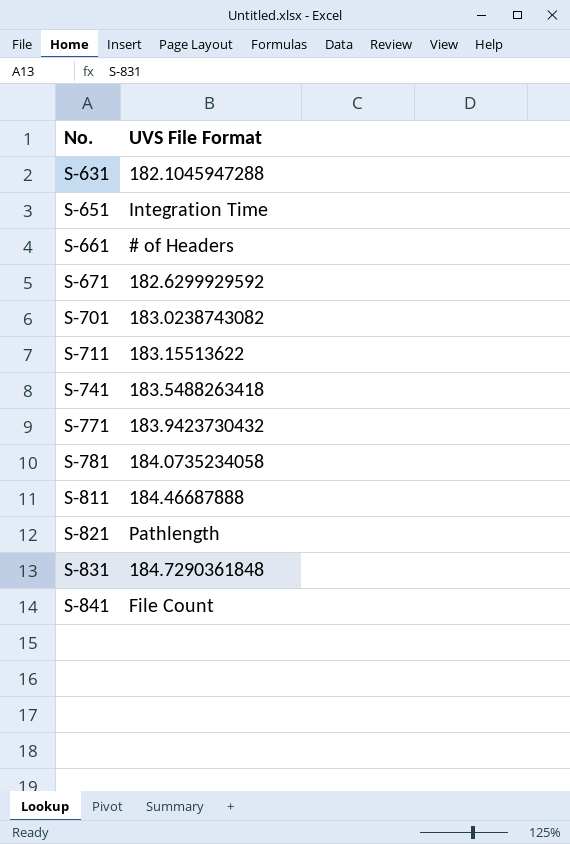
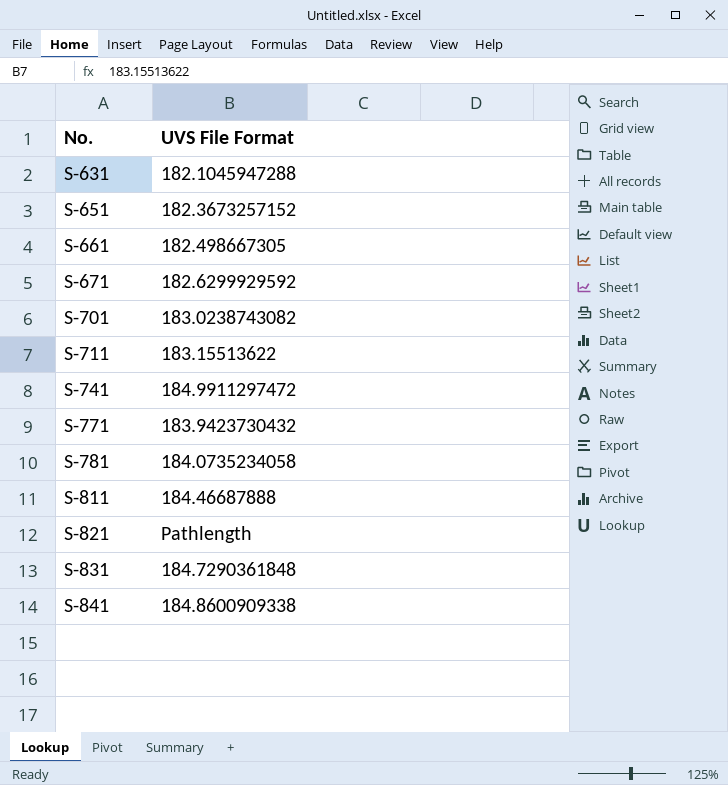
S-651 | UVS File Format: Integration Time -> 182.3673257152
S-661 | UVS File Format: # of Headers -> 182.498667305
S-741 | UVS File Format: 183.5488263418 -> 184.9911297472
S-841 | UVS File Format: File Count -> 184.8600909338

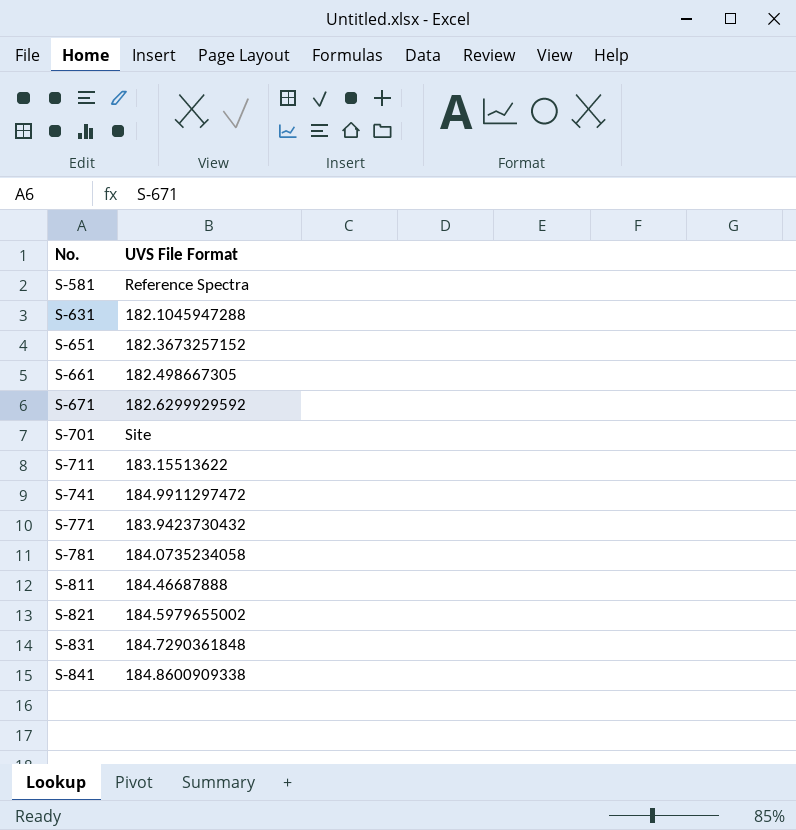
row S-581: none -> Reference Spectra
S-701 | UVS File Format: 183.0238743082 -> Site
S-821 | UVS File Format: Pathlength -> 184.5979655002

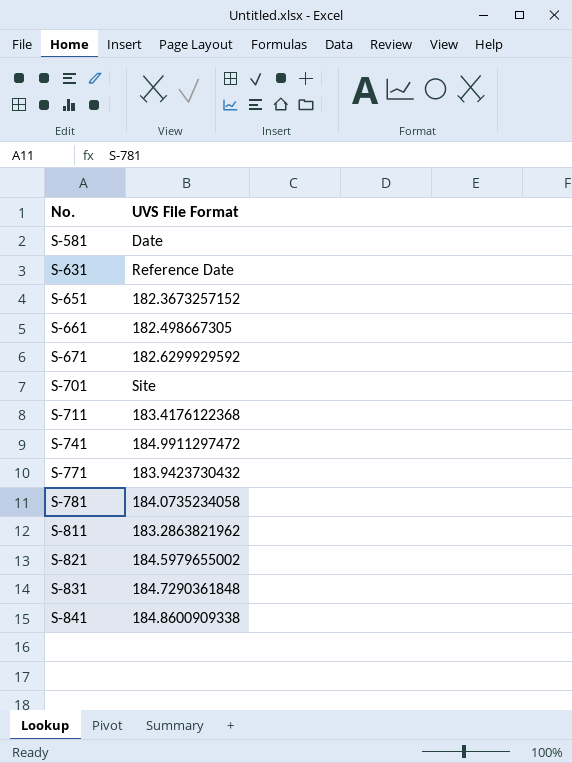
S-581 | UVS File Format: Reference Spectra -> Date
S-631 | UVS File Format: 182.1045947288 -> Reference Date
S-711 | UVS File Format: 183.15513622 -> 183.4176122368
S-811 | UVS File Format: 184.46687888 -> 183.2863821962

